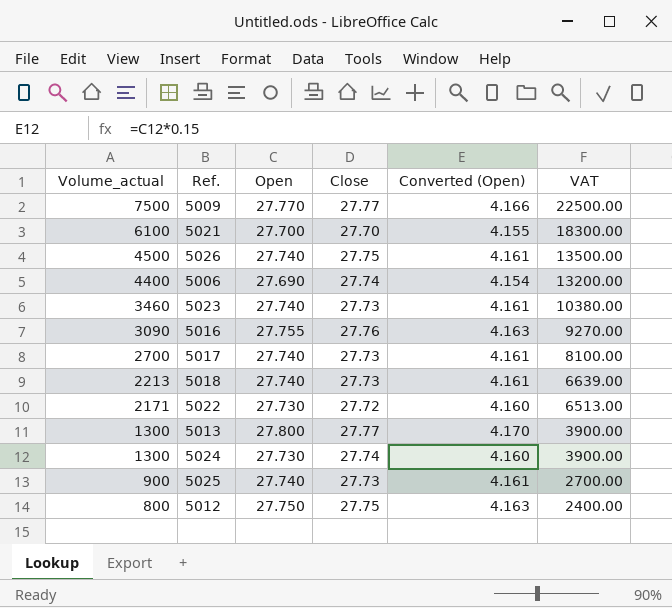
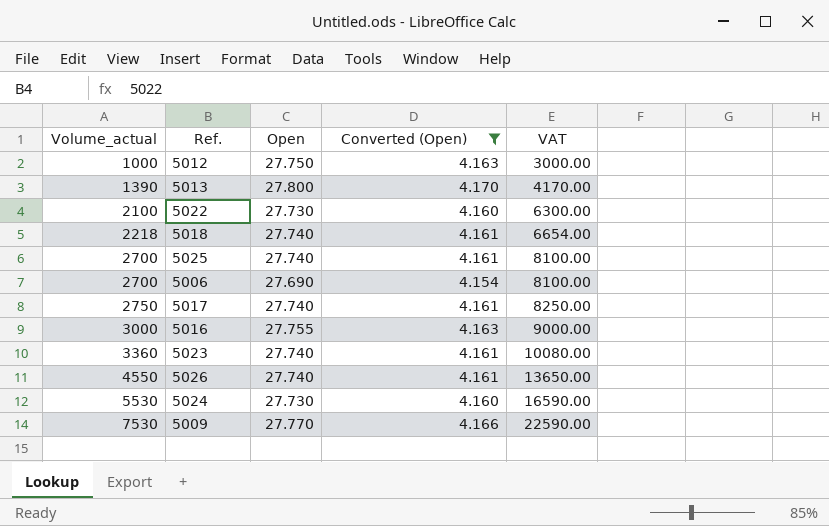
filter: none -> Converted (Open) != 4.155
row order: Volume_actual descending -> Volume_actual ascending
column Close | position: 4 -> none
5012 | Volume_actual: 800 -> 1000
5012 | VAT: 2400.00 -> 3000.00
5013 | Volume_actual: 1300 -> 1390
5013 | VAT: 3900.00 -> 4170.00
5022 | Volume_actual: 2171 -> 2100
5022 | VAT: 6513.00 -> 6300.00
5018 | Volume_actual: 2213 -> 2218
5018 | VAT: 6639.00 -> 6654.00
5025 | Volume_actual: 900 -> 2700
5025 | VAT: 2700.00 -> 8100.00
5006 | Volume_actual: 4400 -> 2700
5006 | VAT: 13200.00 -> 8100.00
5017 | Volume_actual: 2700 -> 2750
5017 | VAT: 8100.00 -> 8250.00
5016 | Volume_actual: 3090 -> 3000
5016 | VAT: 9270.00 -> 9000.00
5023 | Volume_actual: 3460 -> 3360
5023 | VAT: 10380.00 -> 10080.00
5026 | Volume_actual: 4500 -> 4550
5026 | VAT: 13500.00 -> 13650.00
5024 | Volume_actual: 1300 -> 5530
5024 | VAT: 3900.00 -> 16590.00
5009 | Volume_actual: 7500 -> 7530
5009 | VAT: 22500.00 -> 22590.00

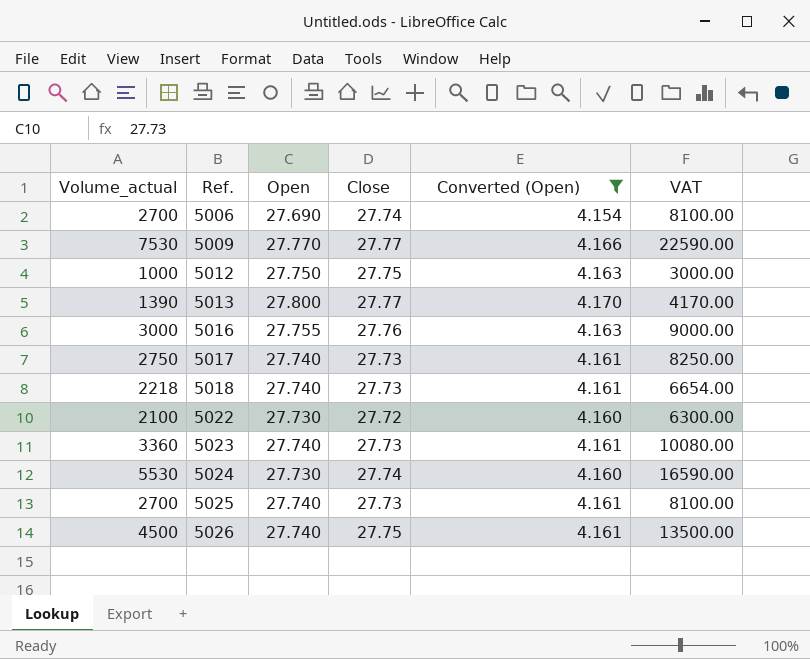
row order: Volume_actual ascending -> Ref. ascending
column Close | position: none -> 4
5026 | Volume_actual: 4550 -> 4500
5026 | VAT: 13650.00 -> 13500.00

